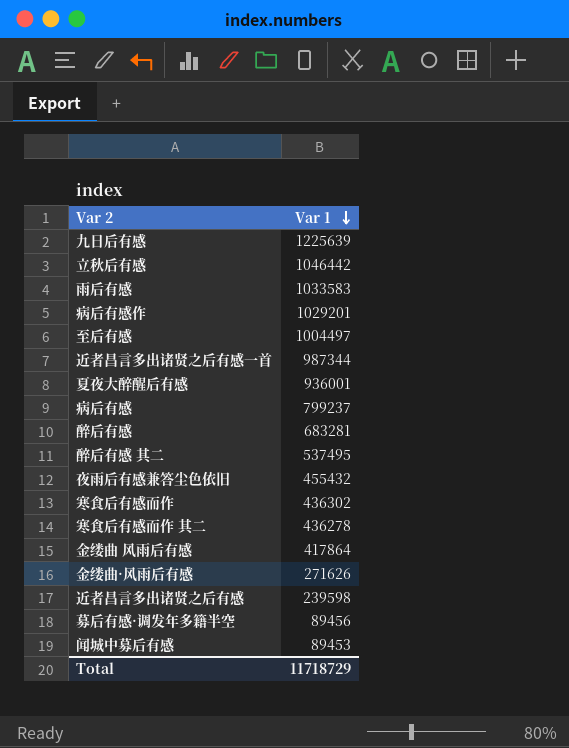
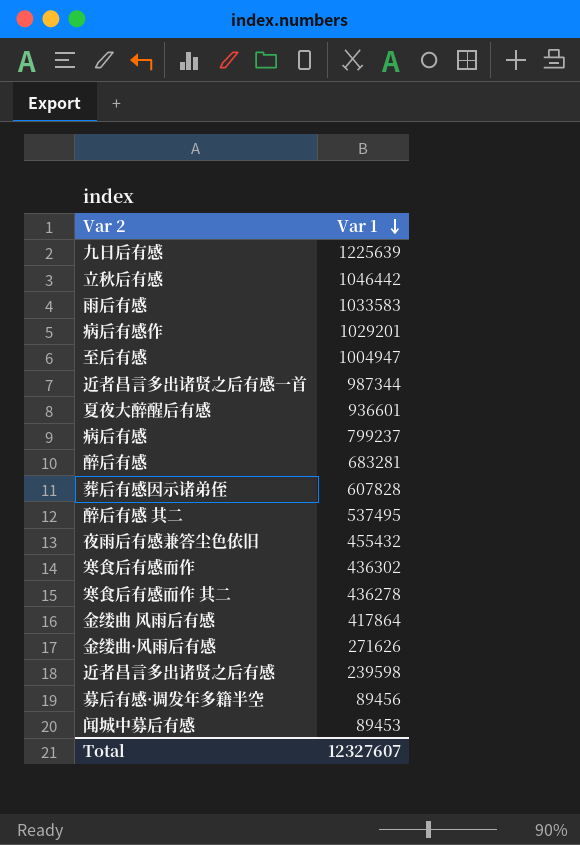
至后有感 | Var 1: 1004497 -> 1004947
夏夜大醉醒后有感 | Var 1: 936001 -> 936601
row 葬后有感因示诸弟侄: none -> 607828
Total | Var 1: 11718729 -> 12327607

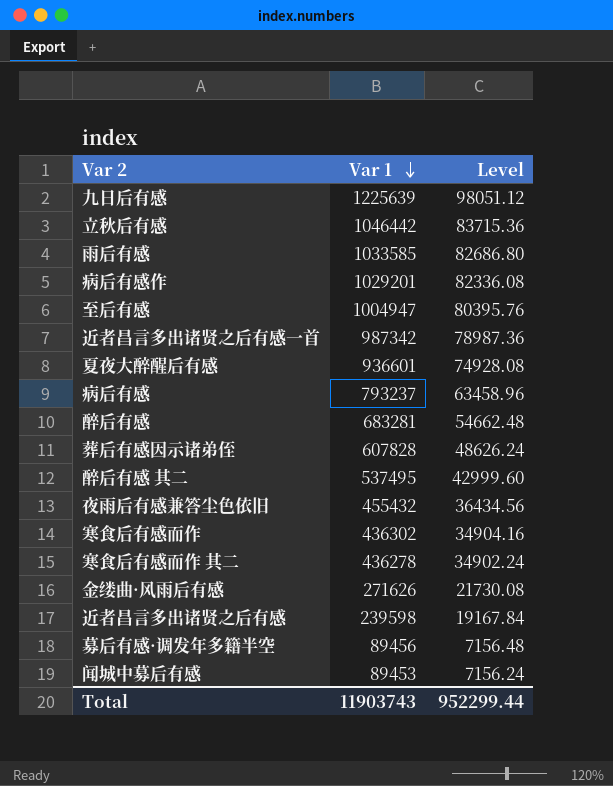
column Level | formula: none -> [Var 1] * 0.08
row 金缕曲 风雨后有感: 417864 -> none
雨后有感 | Var 1: 1033583 -> 1033585
近者昌言多出诸贤之后有感一首 | Var 1: 987344 -> 987342
病后有感 | Var 1: 799237 -> 793237
Total | Var 1: 12327607 -> 11903743

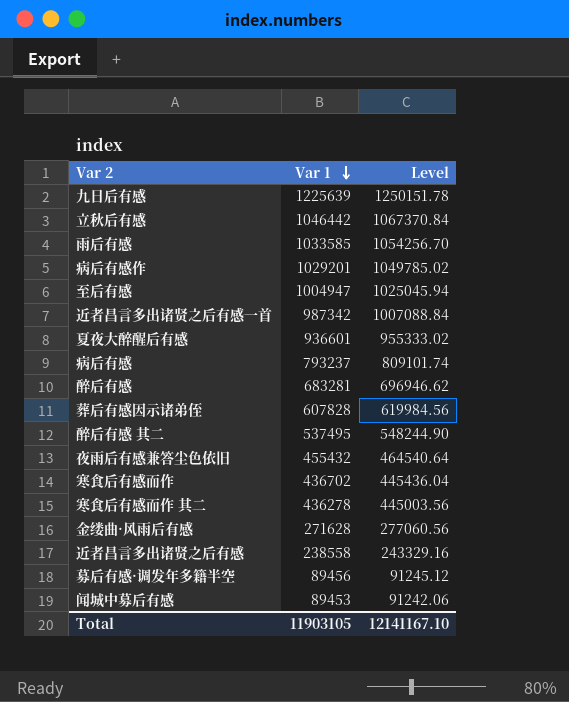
column Level | formula: [Var 1] * 0.08 -> [Var 1] * 1.02
寒食后有感而作 | Var 1: 436302 -> 436702
金缕曲·风雨后有感 | Var 1: 271626 -> 271628
近者昌言多出诸贤之后有感 | Var 1: 239598 -> 238558
Total | Var 1: 11903743 -> 11903105
Total | Level: 952299.44 -> 12141167.10

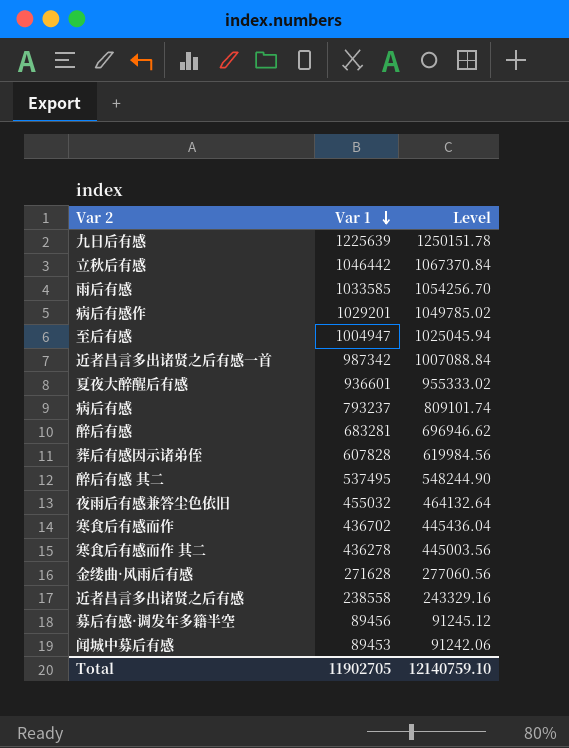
夜雨后有感兼答尘色依旧 | Var 1: 455432 -> 455032
夜雨后有感兼答尘色依旧 | Level: 464540.64 -> 464132.64
Total | Var 1: 11903105 -> 11902705
Total | Level: 12141167.10 -> 12140759.10

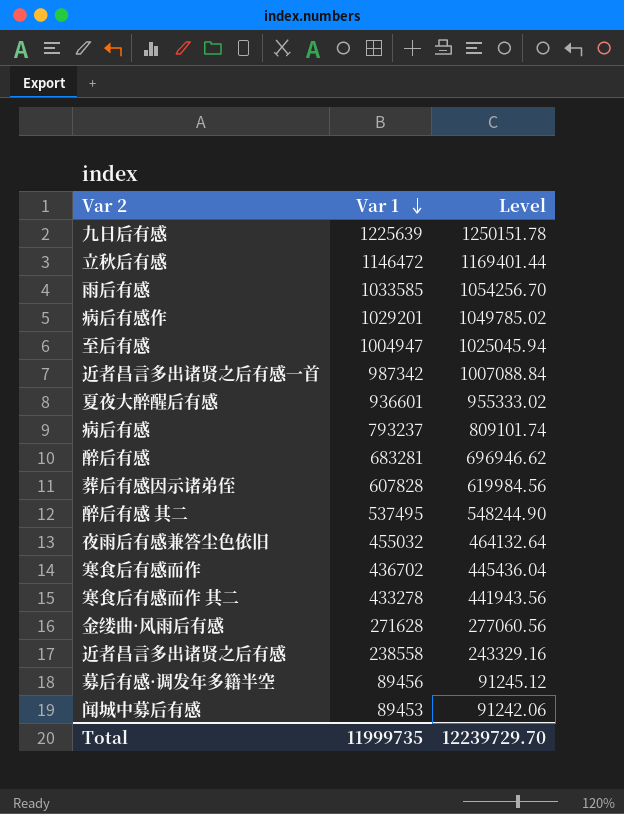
立秋后有感 | Var 1: 1046442 -> 1146472
立秋后有感 | Level: 1067370.84 -> 1169401.44
寒食后有感而作 其二 | Var 1: 436278 -> 433278
寒食后有感而作 其二 | Level: 445003.56 -> 441943.56
Total | Var 1: 11902705 -> 11999735
Total | Level: 12140759.10 -> 12239729.70

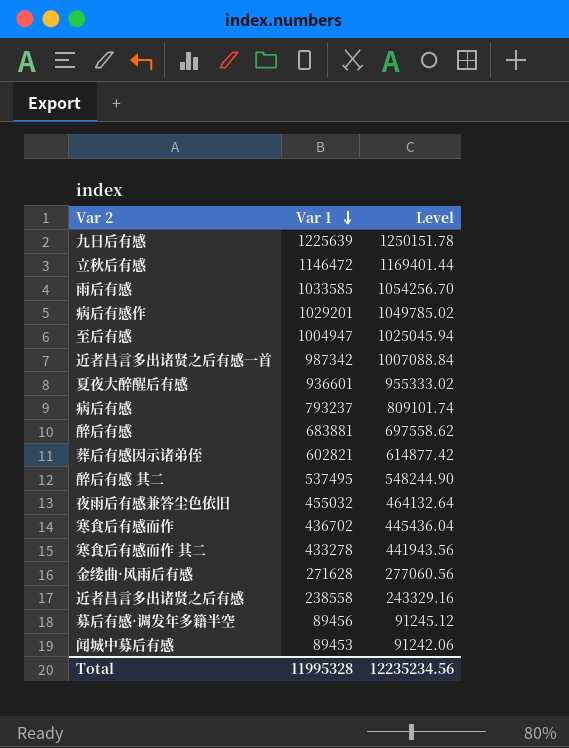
醉后有感 | Var 1: 683281 -> 683881
醉后有感 | Level: 696946.62 -> 697558.62
葬后有感因示诸弟侄 | Var 1: 607828 -> 602821
葬后有感因示诸弟侄 | Level: 619984.56 -> 614877.42
Total | Var 1: 11999735 -> 11995328
Total | Level: 12239729.70 -> 12235234.56

